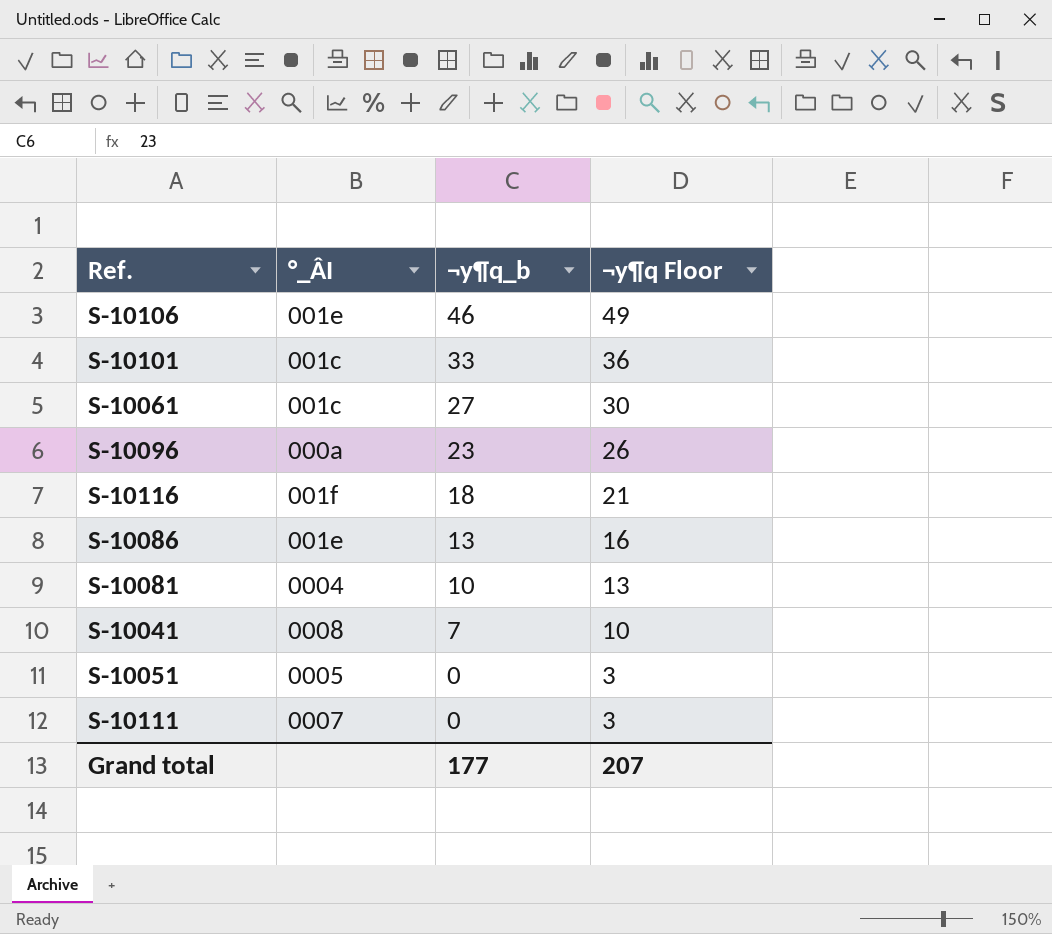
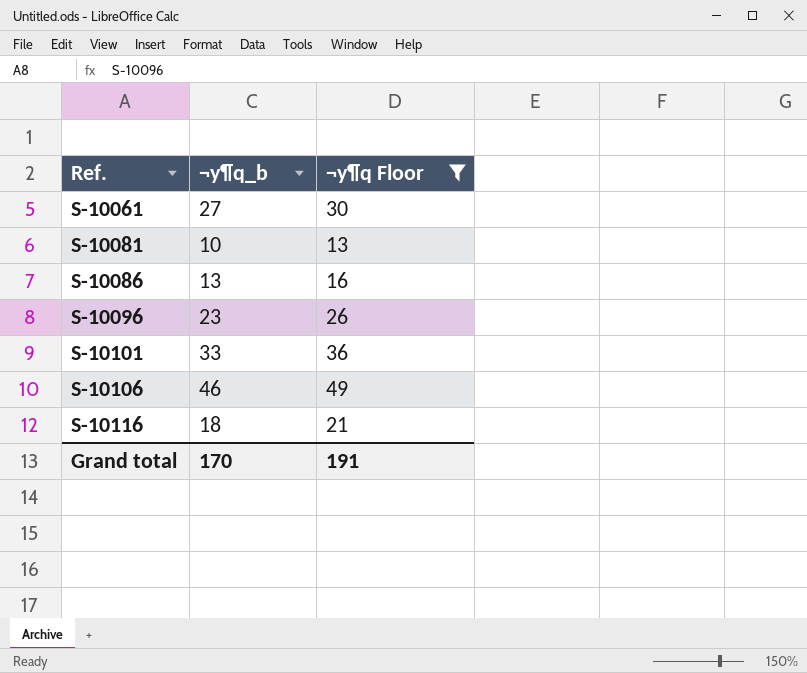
filter: none -> ¬y¶q Floor >= 13
row order: ¬y¶q_b descending -> Ref. ascending
column °_ÂI | position: 2 -> none
Grand total | ¬y¶q_b: 177 -> 170
Grand total | ¬y¶q Floor: 207 -> 191

